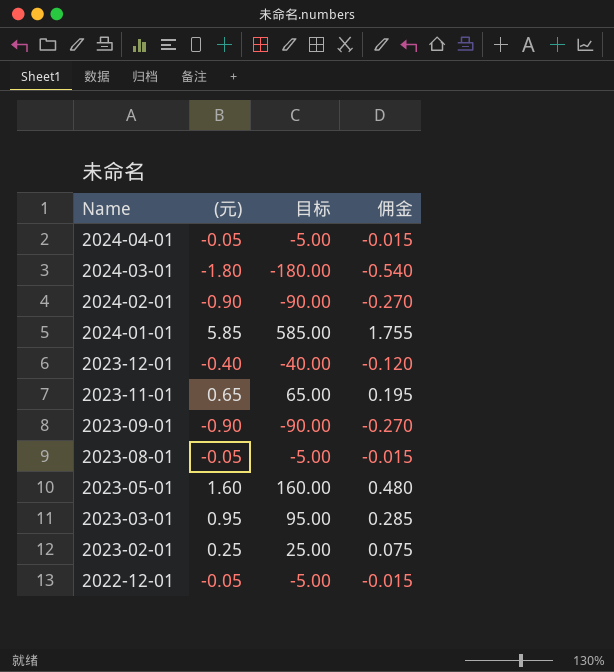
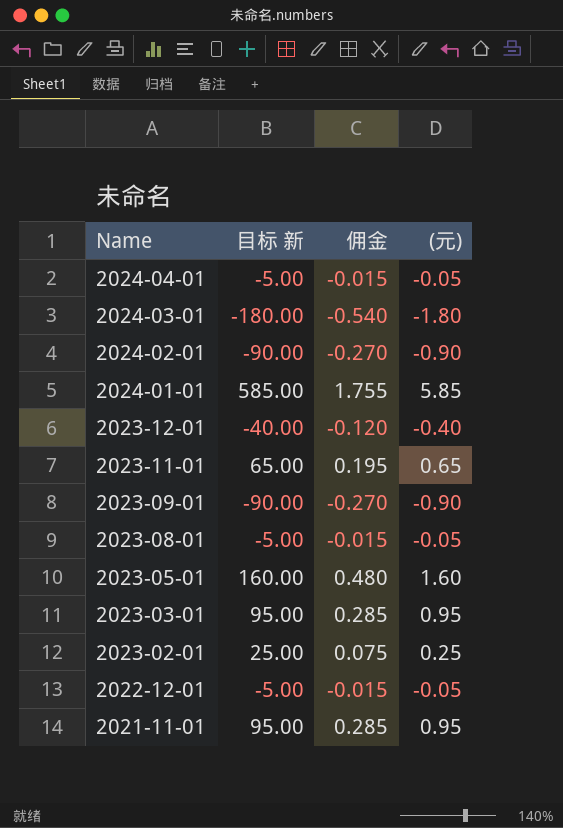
column name: 目标 -> 目标 新
column (元) | position: 2 -> 4
row 2021-11-01: none -> 95.00 | 0.285 | 0.95

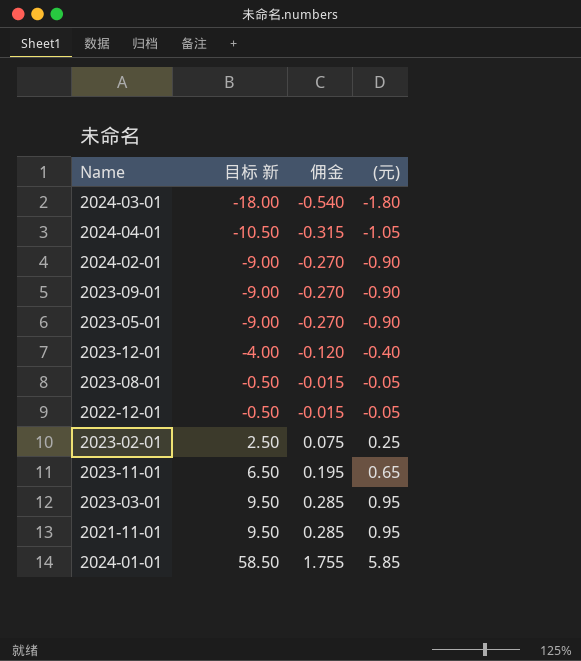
row order: Name descending -> 目标 新 ascending
column 目标 新 | formula: [(元)] * 100 -> [(元)] * 10
2024-04-01 | 佣金: -0.015 -> -0.315
2024-04-01 | (元): -0.05 -> -1.05
2023-05-01 | 佣金: 0.480 -> -0.270
2023-05-01 | (元): 1.60 -> -0.90

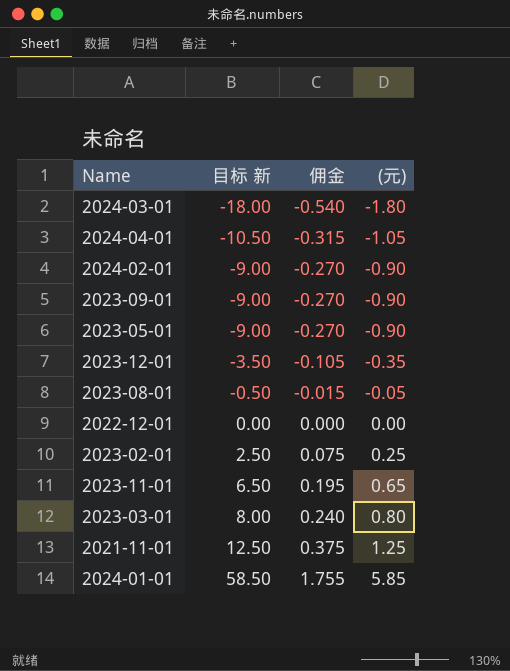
2023-12-01 | 目标 新: -4.00 -> -3.50
2023-12-01 | 佣金: -0.120 -> -0.105
2023-12-01 | (元): -0.40 -> -0.35
2022-12-01 | 目标 新: -0.50 -> 0.00
2022-12-01 | 佣金: -0.015 -> 0.000
2022-12-01 | (元): -0.05 -> 0.00
2023-03-01 | 目标 新: 9.50 -> 8.00
2023-03-01 | 佣金: 0.285 -> 0.240
2023-03-01 | (元): 0.95 -> 0.80
2021-11-01 | 目标 新: 9.50 -> 12.50
2021-11-01 | 佣金: 0.285 -> 0.375
2021-11-01 | (元): 0.95 -> 1.25

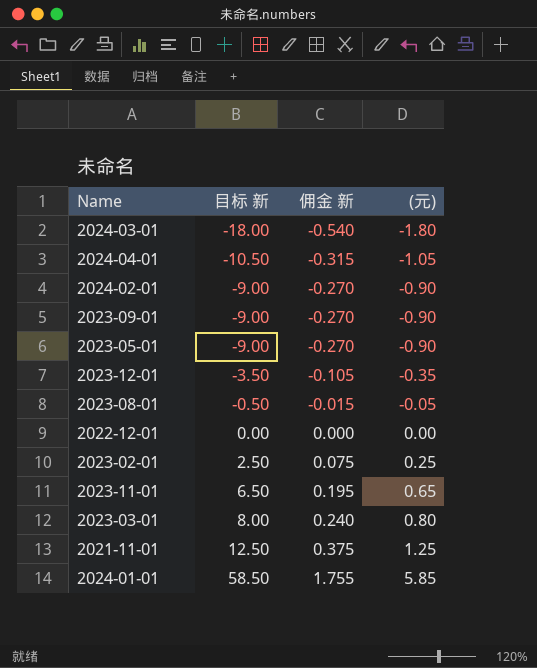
column name: 佣金 -> 佣金 新

